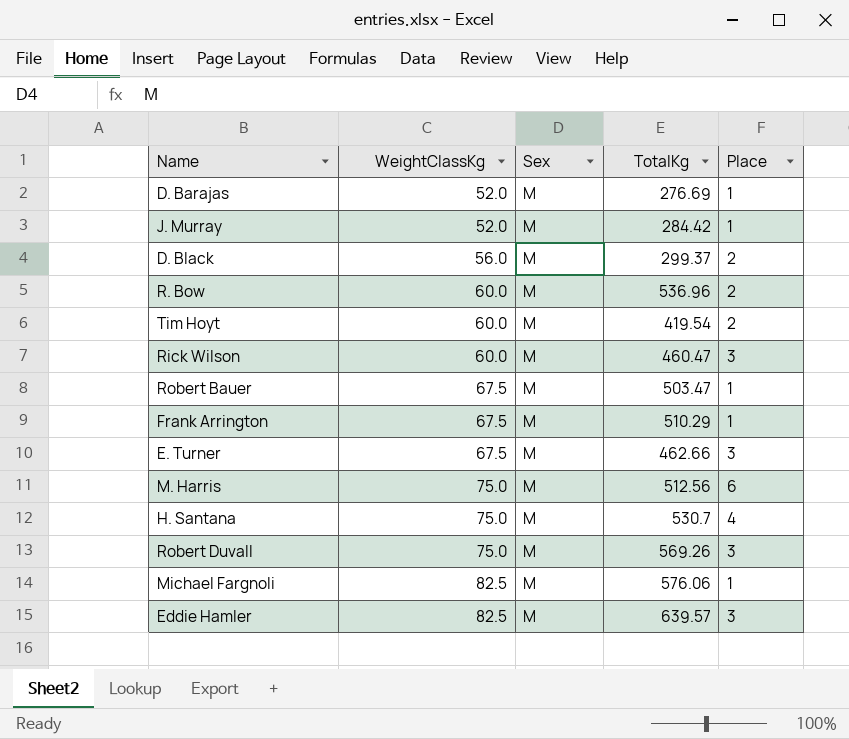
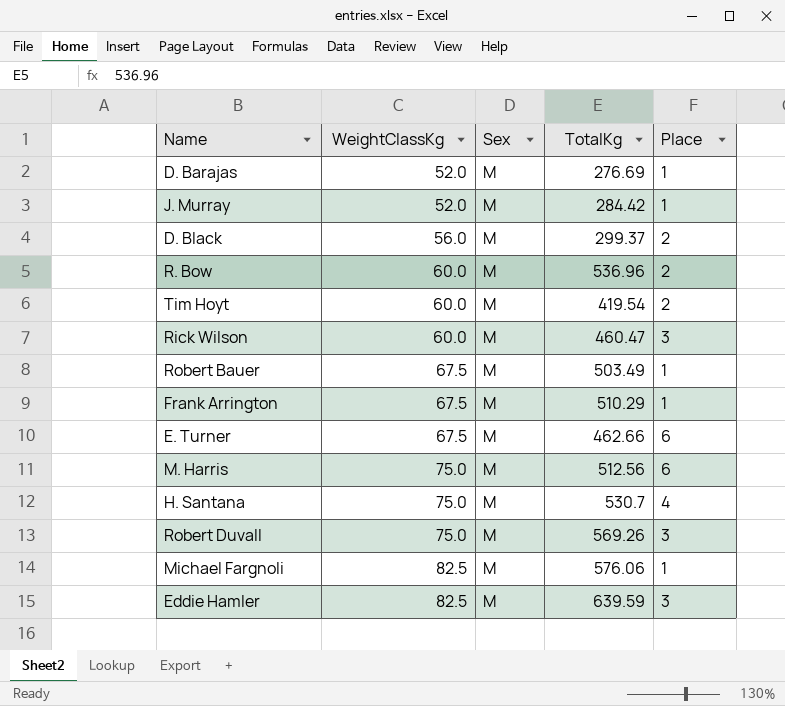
Robert Bauer | TotalKg: 503.47 -> 503.49
E. Turner | Place: 3 -> 6
Eddie Hamler | TotalKg: 639.57 -> 639.59

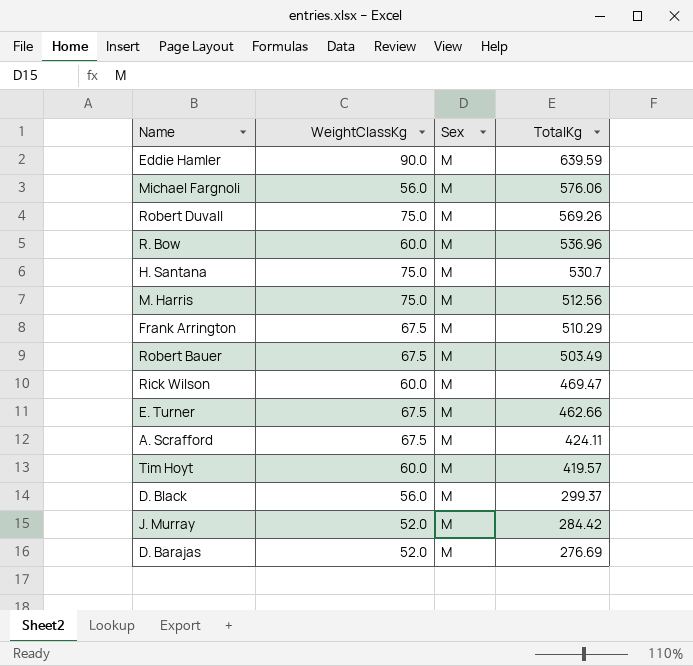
row order: WeightClassKg ascending -> TotalKg descending
column Place | position: 5 -> none
Eddie Hamler | WeightClassKg: 82.5 -> 90.0
Michael Fargnoli | WeightClassKg: 82.5 -> 56.0
Rick Wilson | TotalKg: 460.47 -> 469.47
row A. Scrafford: none -> 67.5 | M | 424.11
Tim Hoyt | TotalKg: 419.54 -> 419.57

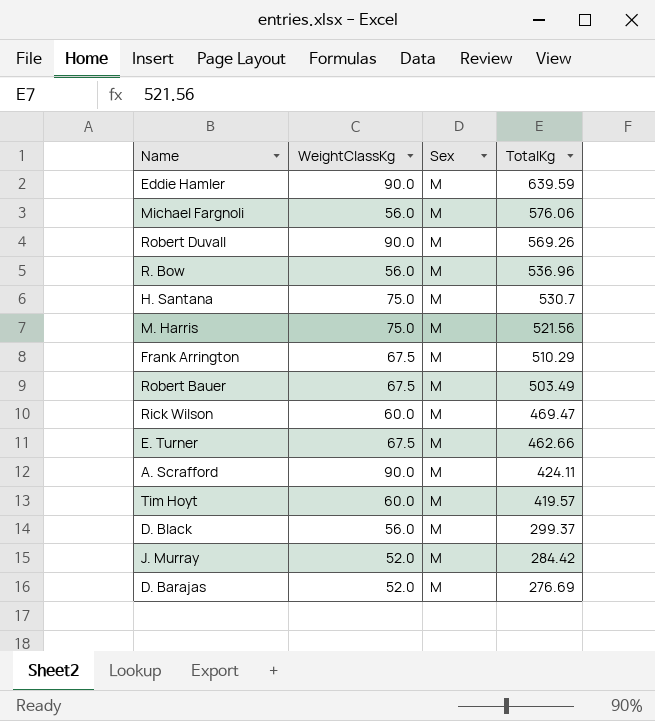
Robert Duvall | WeightClassKg: 75.0 -> 90.0
R. Bow | WeightClassKg: 60.0 -> 56.0
M. Harris | TotalKg: 512.56 -> 521.56
A. Scrafford | WeightClassKg: 67.5 -> 90.0

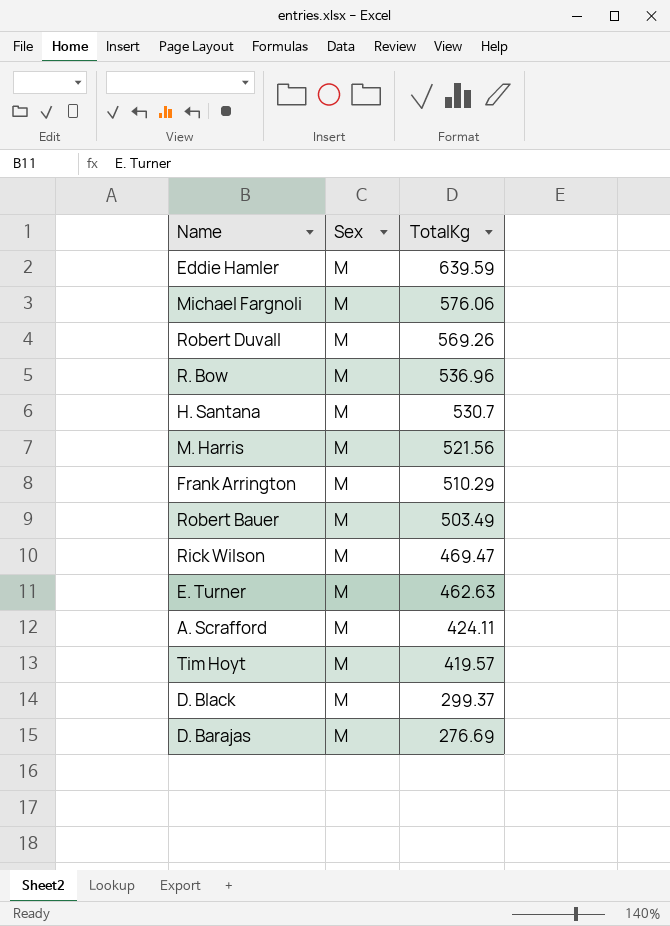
column WeightClassKg | position: 2 -> none
row J. Murray: 52.0 | M | 284.42 -> none
E. Turner | TotalKg: 462.66 -> 462.63

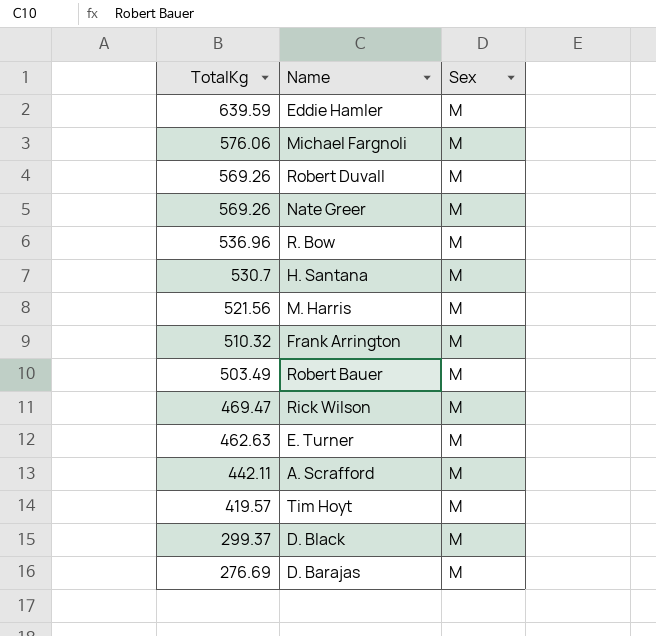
column TotalKg | position: 3 -> 1
row Nate Greer: none -> 569.26 | M
Frank Arrington | TotalKg: 510.29 -> 510.32
A. Scrafford | TotalKg: 424.11 -> 442.11

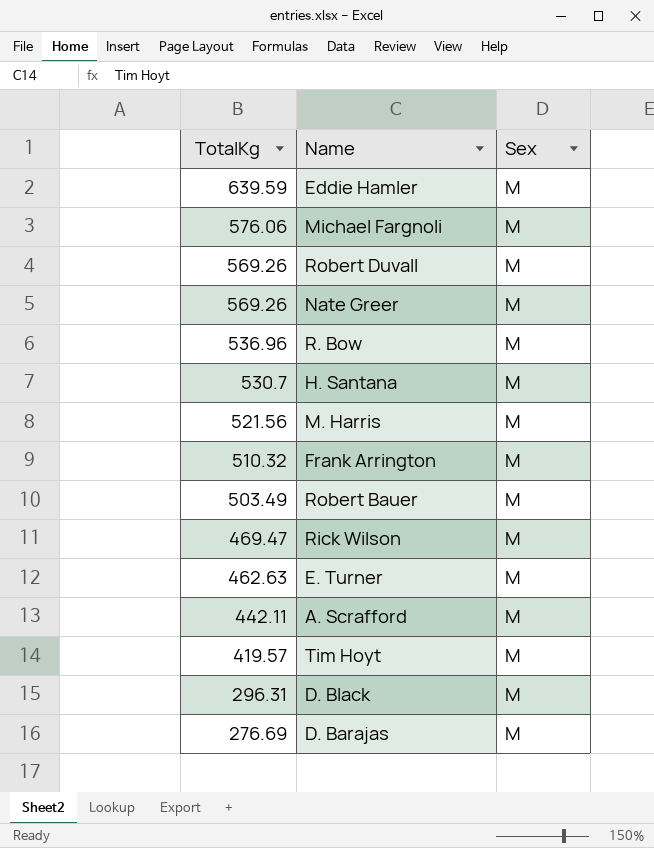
D. Black | TotalKg: 299.37 -> 296.31

